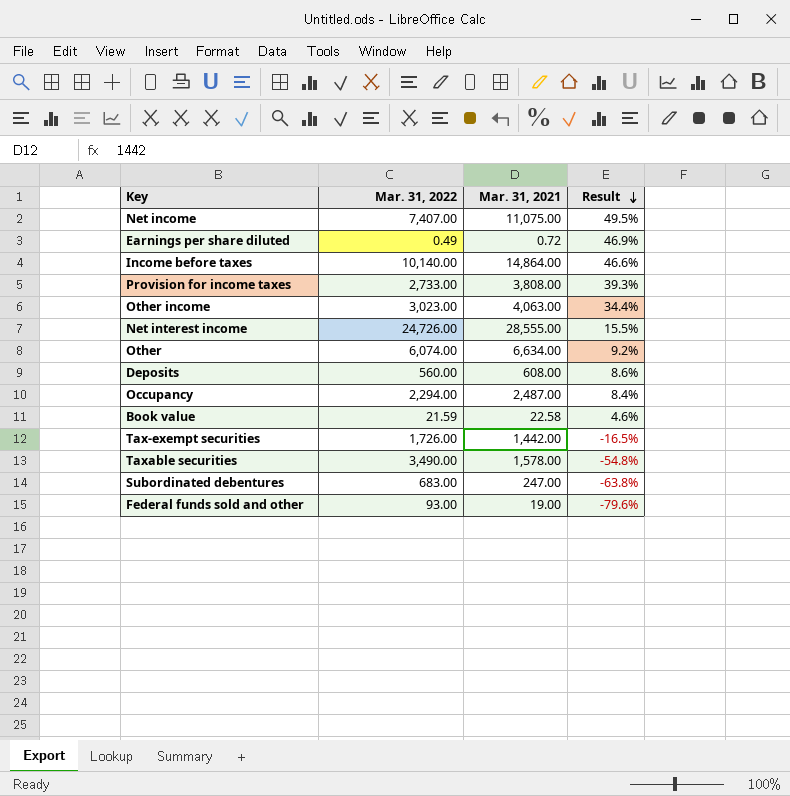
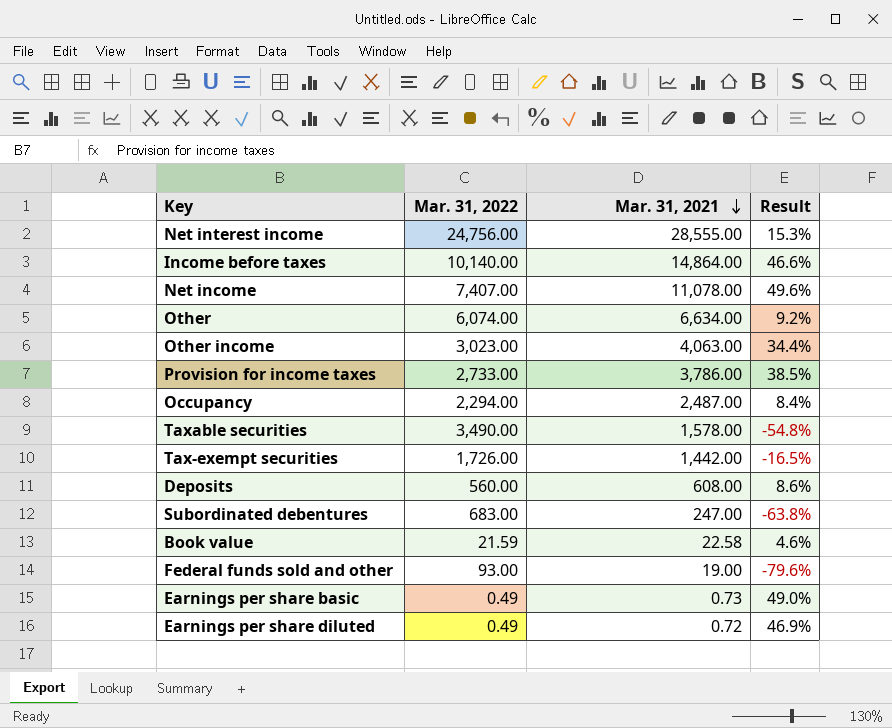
row order: Result descending -> Mar. 31, 2021 descending
Net interest income | Mar. 31, 2022: 24,726.00 -> 24,756.00
Net interest income | Result: 15.5% -> 15.3%
Net income | Mar. 31, 2021: 11,075.00 -> 11,078.00
Net income | Result: 49.5% -> 49.6%
Provision for income taxes | Mar. 31, 2021: 3,808.00 -> 3,786.00
Provision for income taxes | Result: 39.3% -> 38.5%
row Earnings per share basic: none -> 0.49 | 0.73 | 49.0%

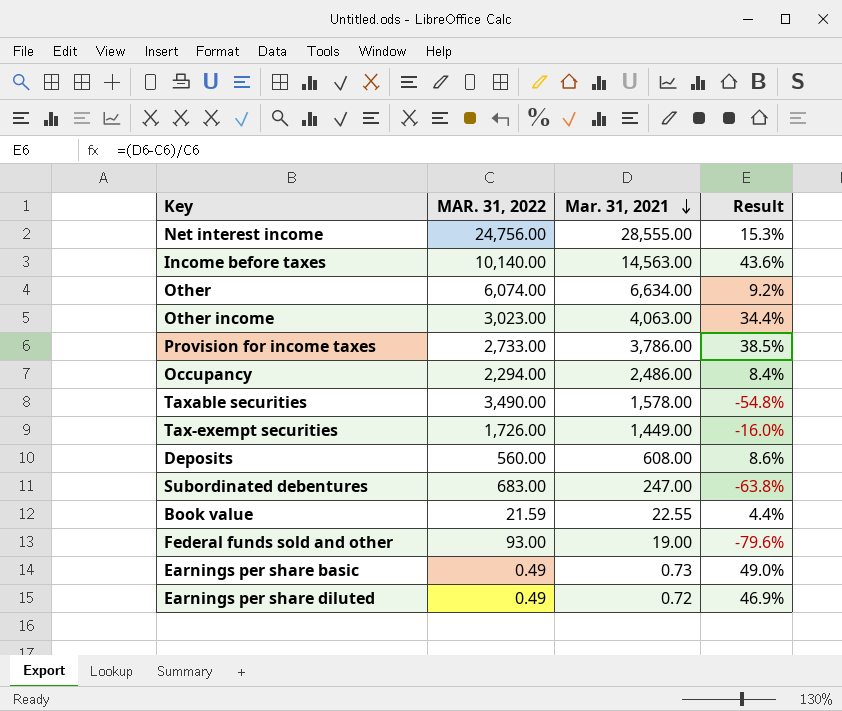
column name: Mar. 31, 2022 -> MAR. 31, 2022
row Net income: 7,407.00 | 11,078.00 | 49.6% -> none
Income before taxes | Mar. 31, 2021: 14,864.00 -> 14,563.00
Income before taxes | Result: 46.6% -> 43.6%
Occupancy | Mar. 31, 2021: 2,487.00 -> 2,486.00
Tax-exempt securities | Mar. 31, 2021: 1,442.00 -> 1,449.00
Tax-exempt securities | Result: -16.5% -> -16.0%
Book value | Mar. 31, 2021: 22.58 -> 22.55
Book value | Result: 4.6% -> 4.4%

